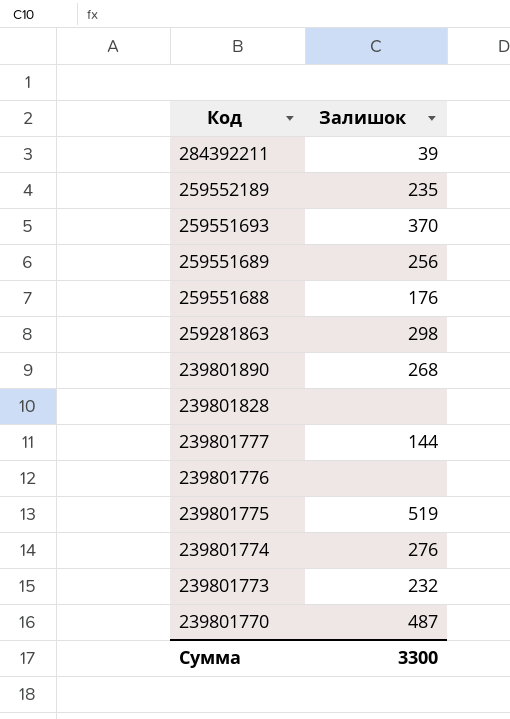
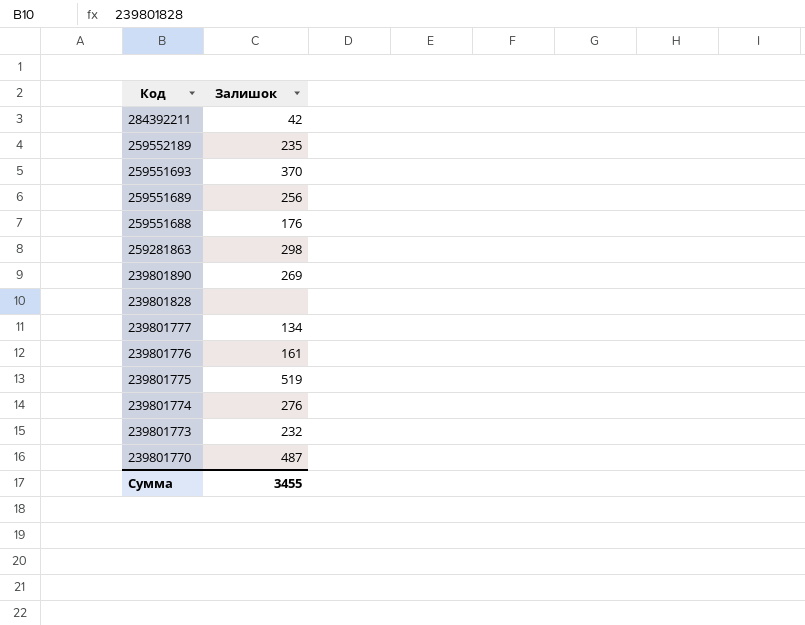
284392211 | Залишок: 39 -> 42
239801890 | Залишок: 268 -> 269
239801777 | Залишок: 144 -> 134
239801776 | Залишок: none -> 161
Сумма | Залишок: 3300 -> 3455

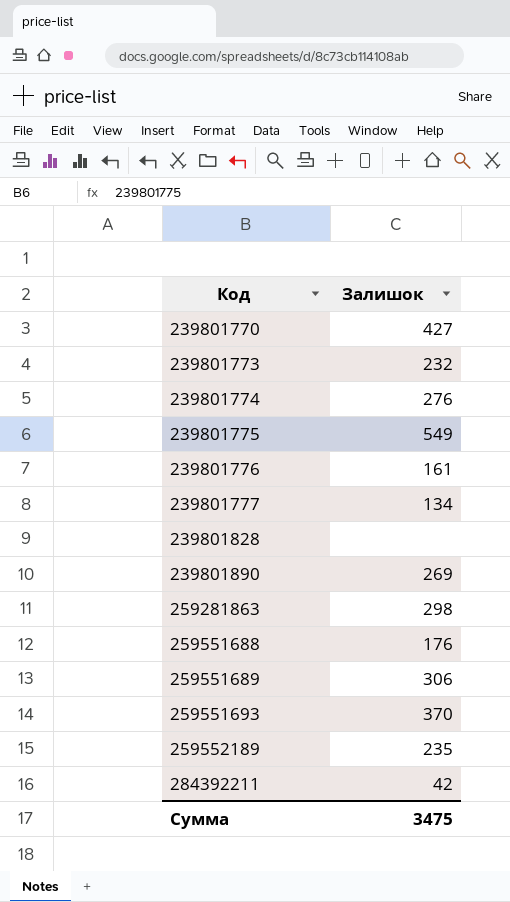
row order: Код descending -> Код ascending
239801770 | Залишок: 487 -> 427
239801775 | Залишок: 519 -> 549
259551689 | Залишок: 256 -> 306
Сумма | Залишок: 3455 -> 3475

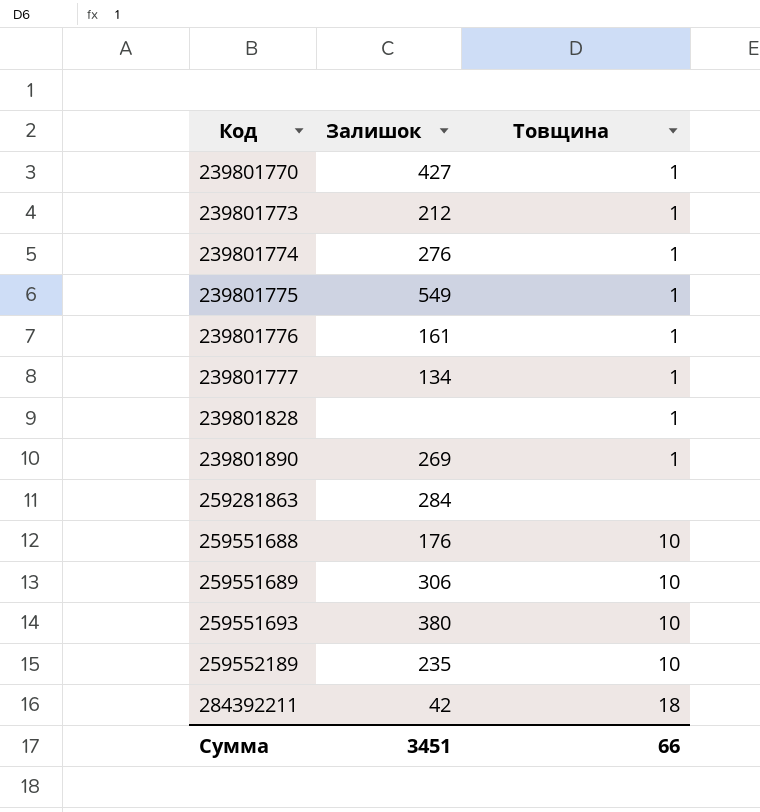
column Товщина | position: none -> 3
239801773 | Залишок: 232 -> 212
259281863 | Залишок: 298 -> 284
259551693 | Залишок: 370 -> 380
Сумма | Залишок: 3475 -> 3451

